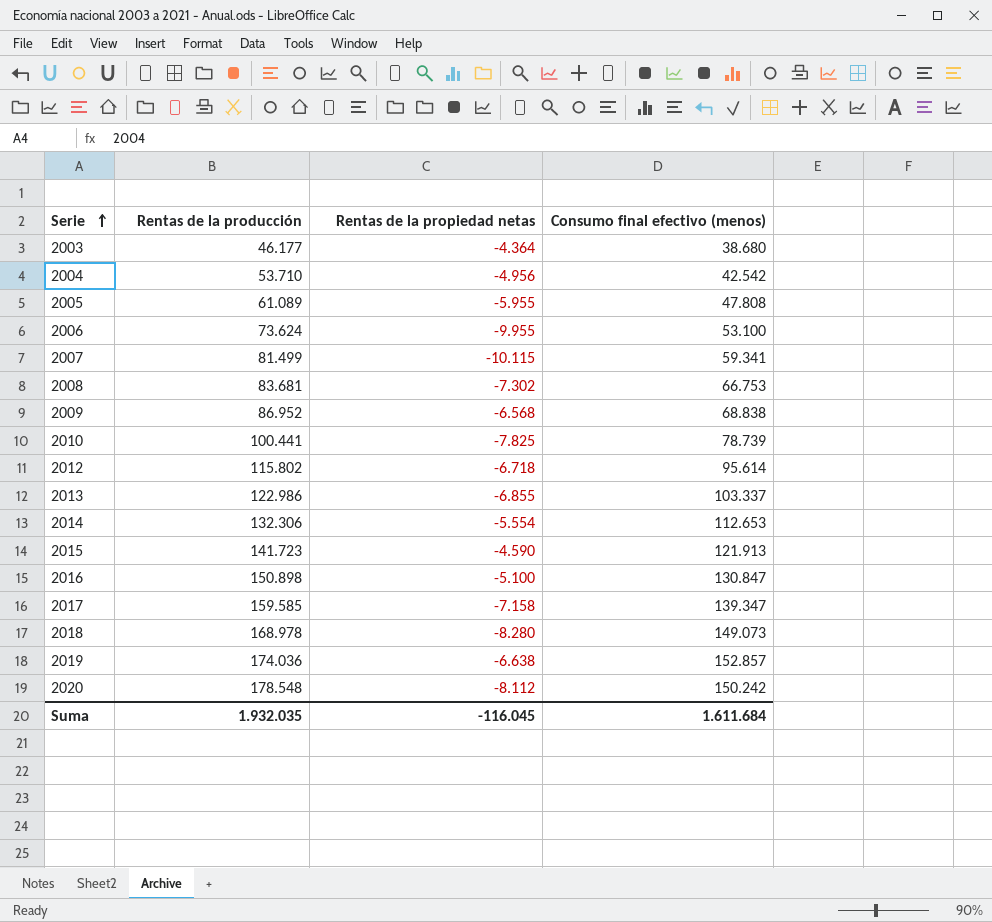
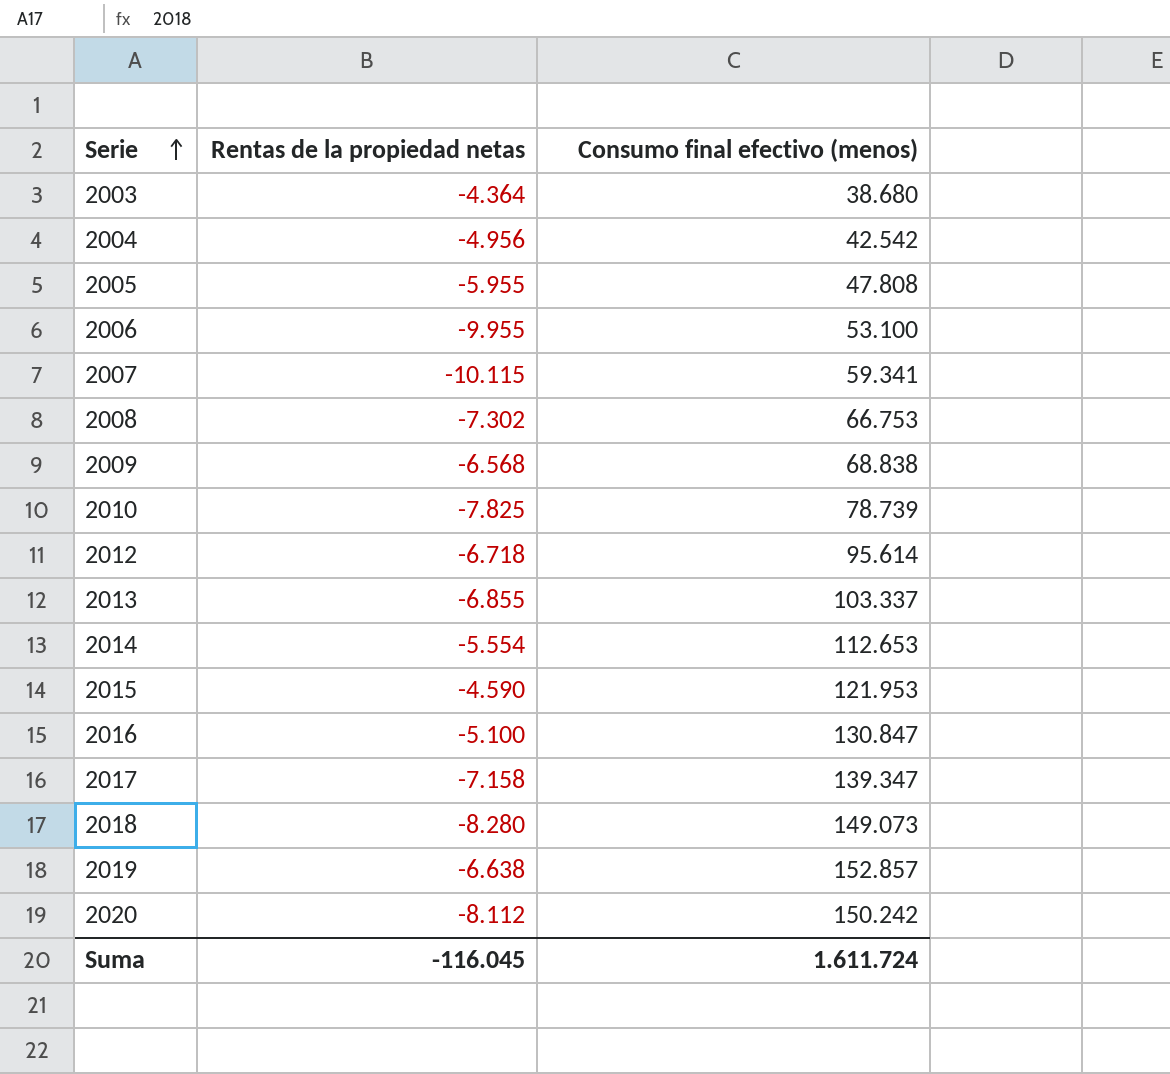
column Rentas de la producción | position: 2 -> none
2015 | Consumo final efectivo (menos): 121.913 -> 121.953
Suma | Consumo final efectivo (menos): 1.611.684 -> 1.611.724

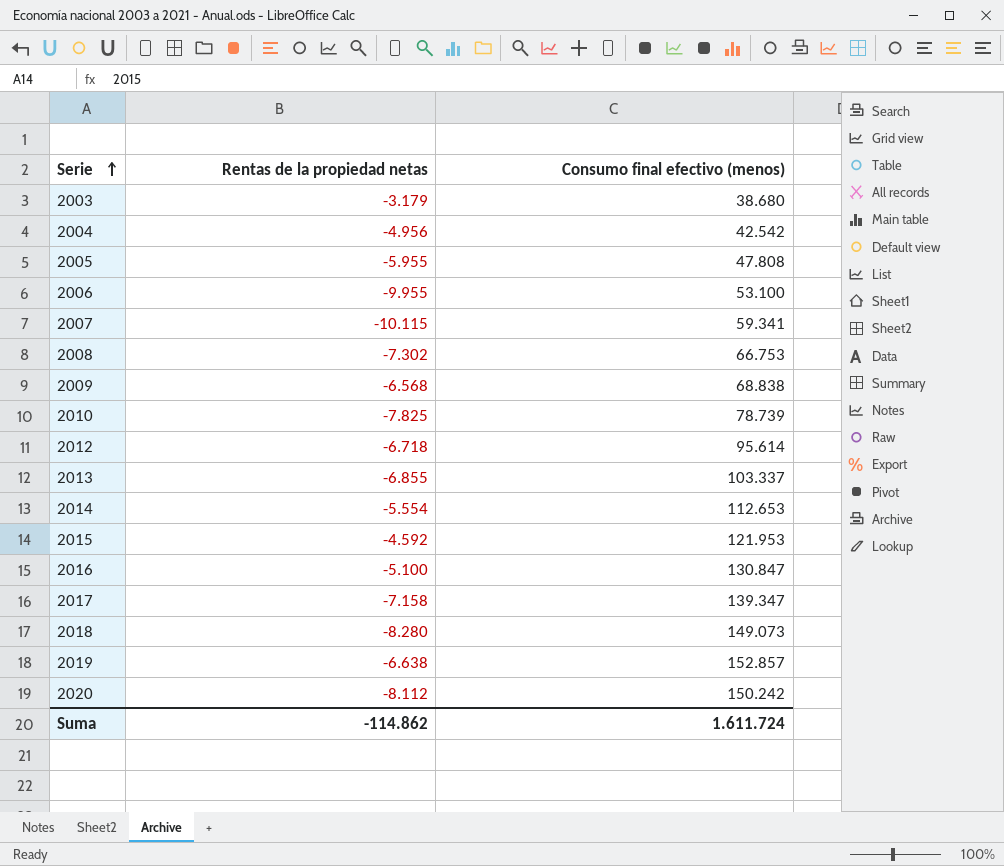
2003 | Rentas de la propiedad netas: -4.364 -> -3.179
2015 | Rentas de la propiedad netas: -4.590 -> -4.592
Suma | Rentas de la propiedad netas: -116.045 -> -114.862

